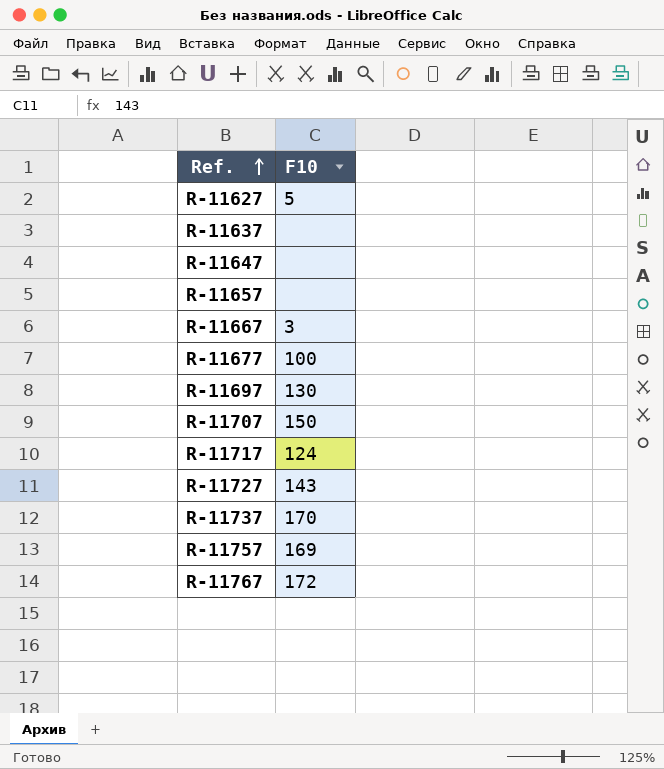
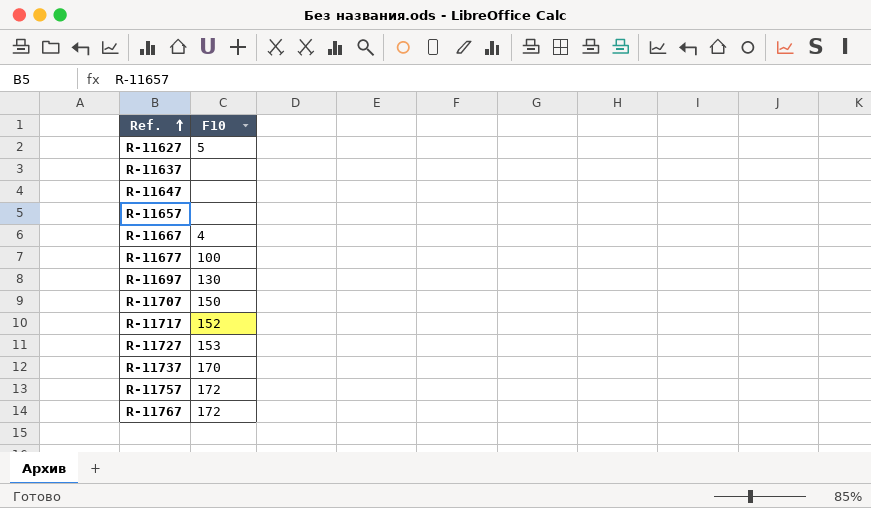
R-11667 | F10: 3 -> 4
R-11717 | F10: 124 -> 152
R-11727 | F10: 143 -> 153
R-11757 | F10: 169 -> 172

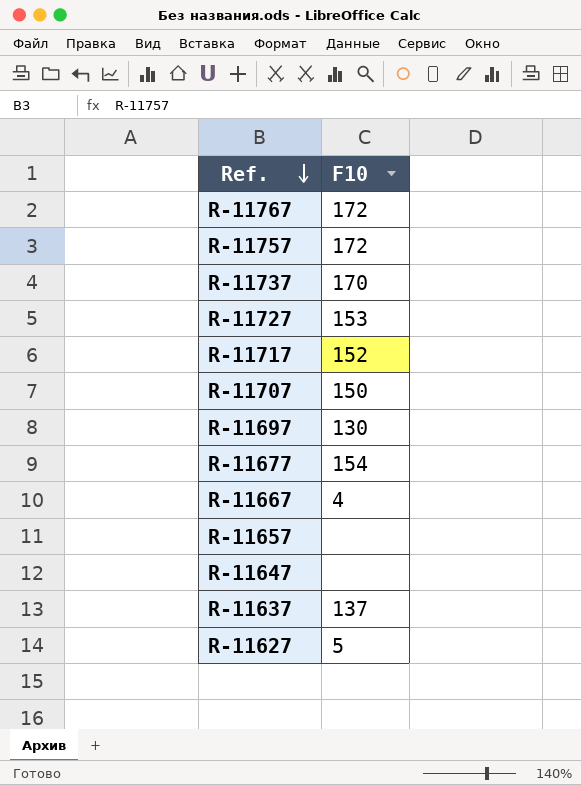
row order: Ref. ascending -> Ref. descending
R-11677 | F10: 100 -> 154
R-11637 | F10: none -> 137

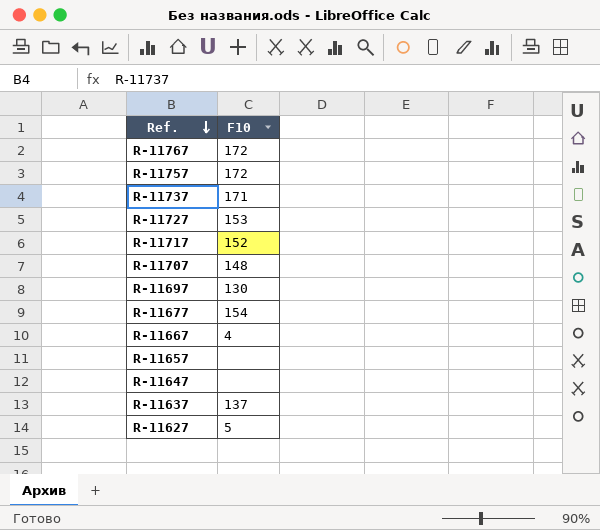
R-11737 | F10: 170 -> 171
R-11707 | F10: 150 -> 148

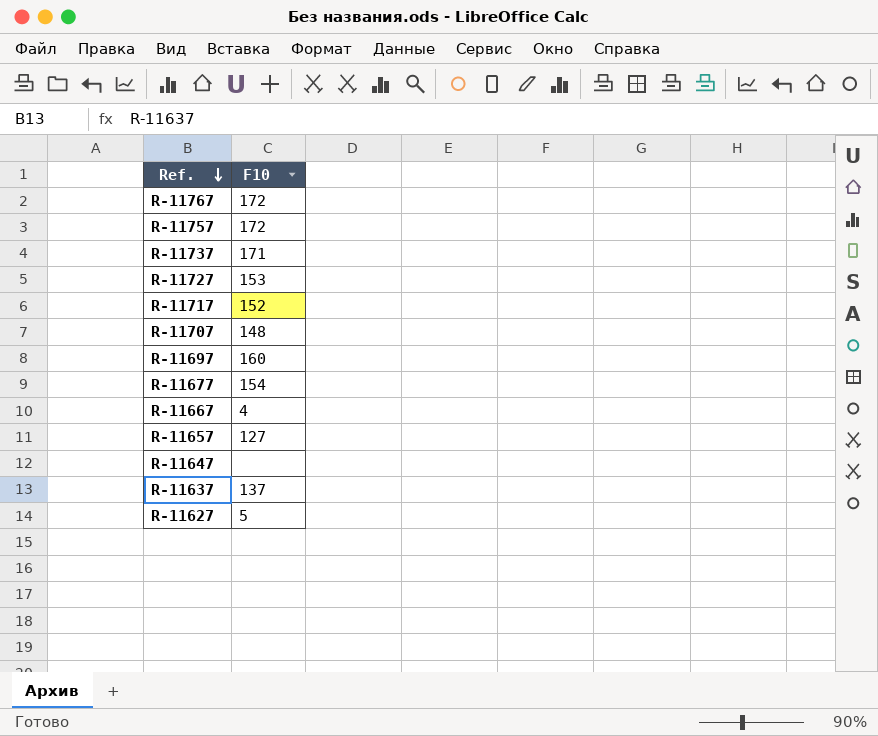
R-11697 | F10: 130 -> 160
R-11657 | F10: none -> 127

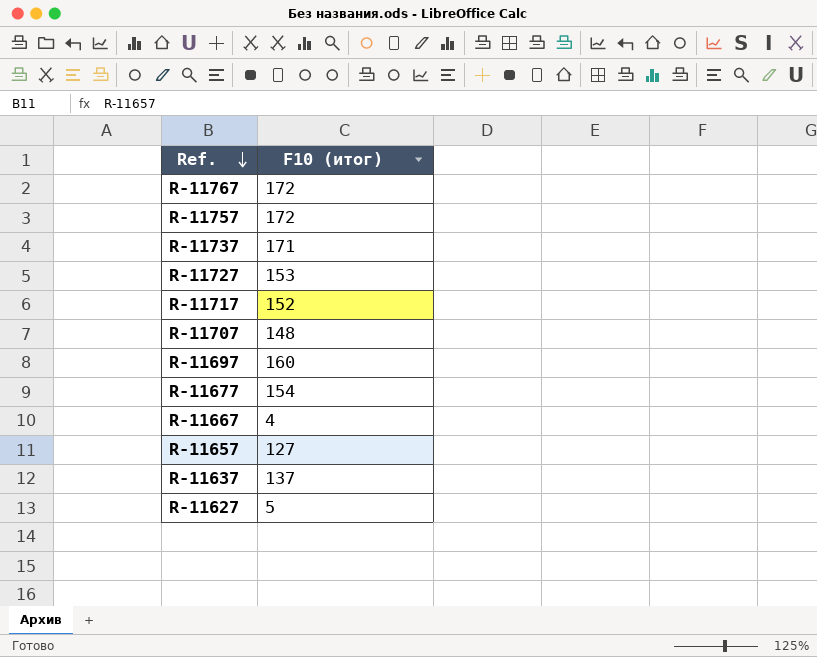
column name: F10 -> F10 (итог)
row R-11647: none -> none

